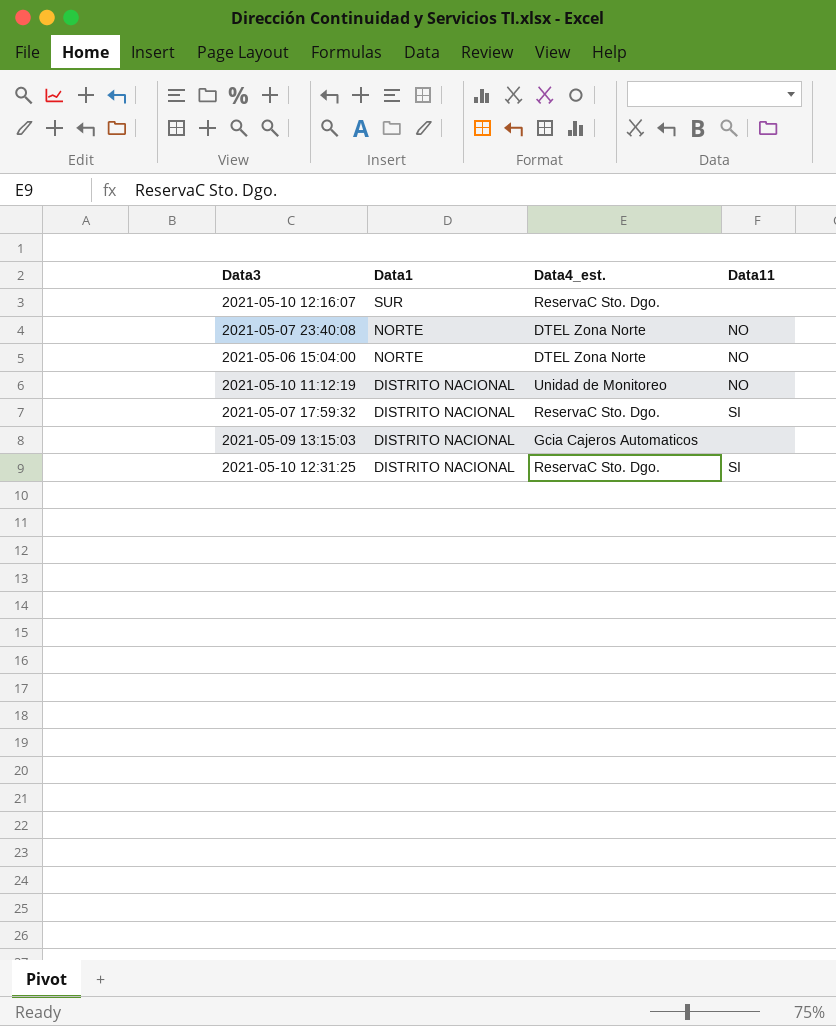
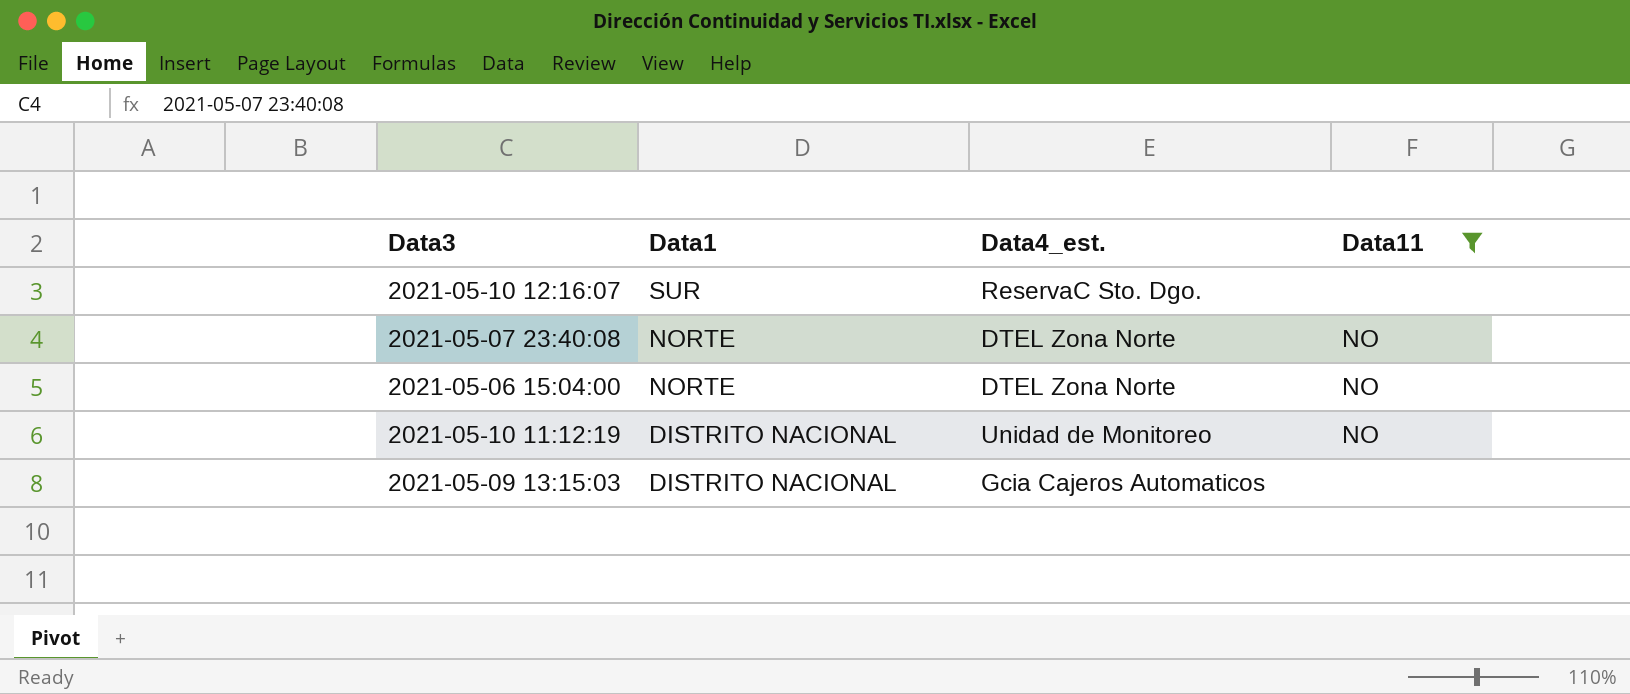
filter: none -> Data11 != SI

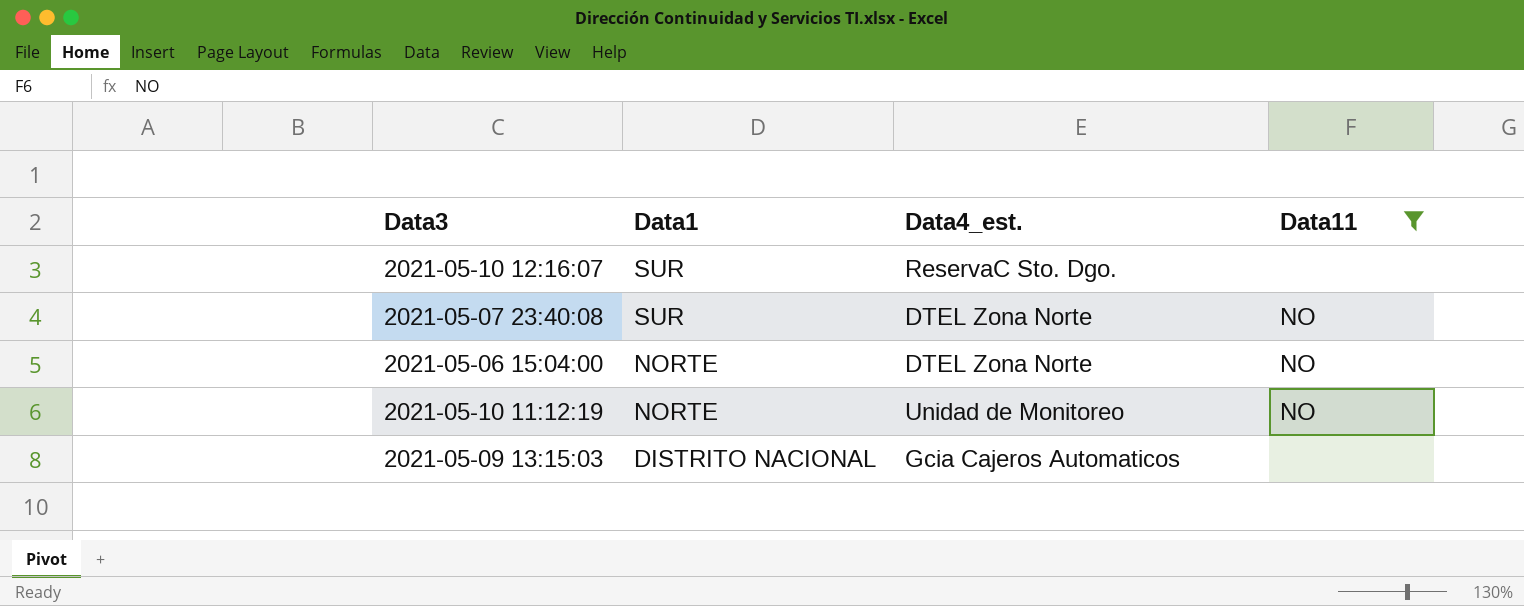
2021-05-07 23:40:08 | Data1: NORTE -> SUR
2021-05-10 11:12:19 | Data1: DISTRITO NACIONAL -> NORTE

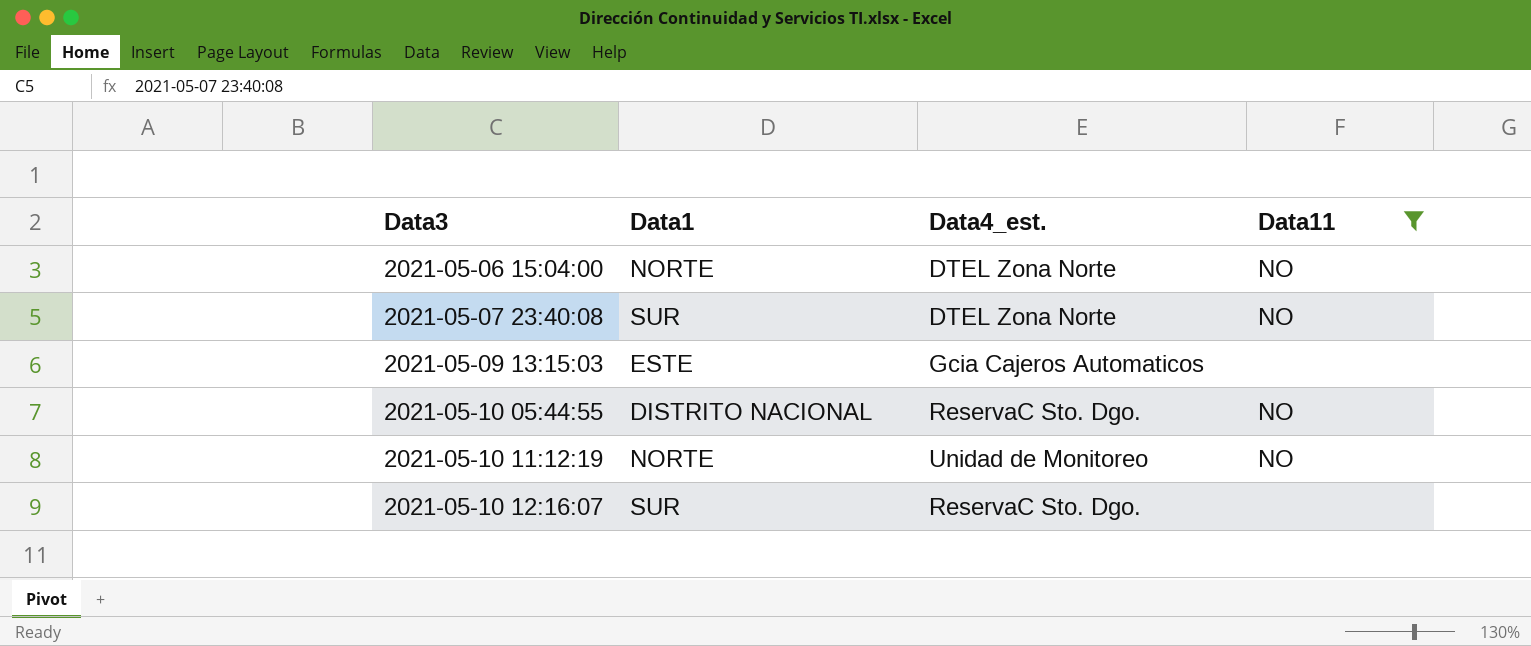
row order: Data1 descending -> Data3 ascending
2021-05-09 13:15:03 | Data1: DISTRITO NACIONAL -> ESTE
row 2021-05-10 05:44:55: none -> DISTRITO NACIONAL | ReservaC Sto. Dgo. | NO

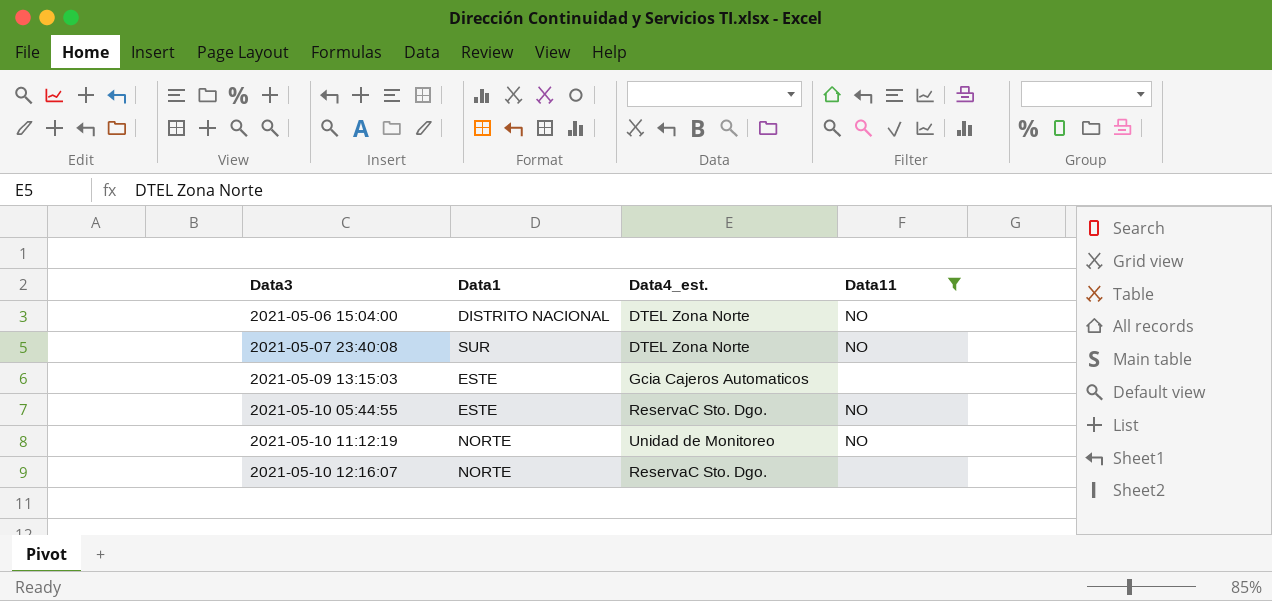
2021-05-06 15:04:00 | Data1: NORTE -> DISTRITO NACIONAL
2021-05-10 05:44:55 | Data1: DISTRITO NACIONAL -> ESTE
2021-05-10 12:16:07 | Data1: SUR -> NORTE

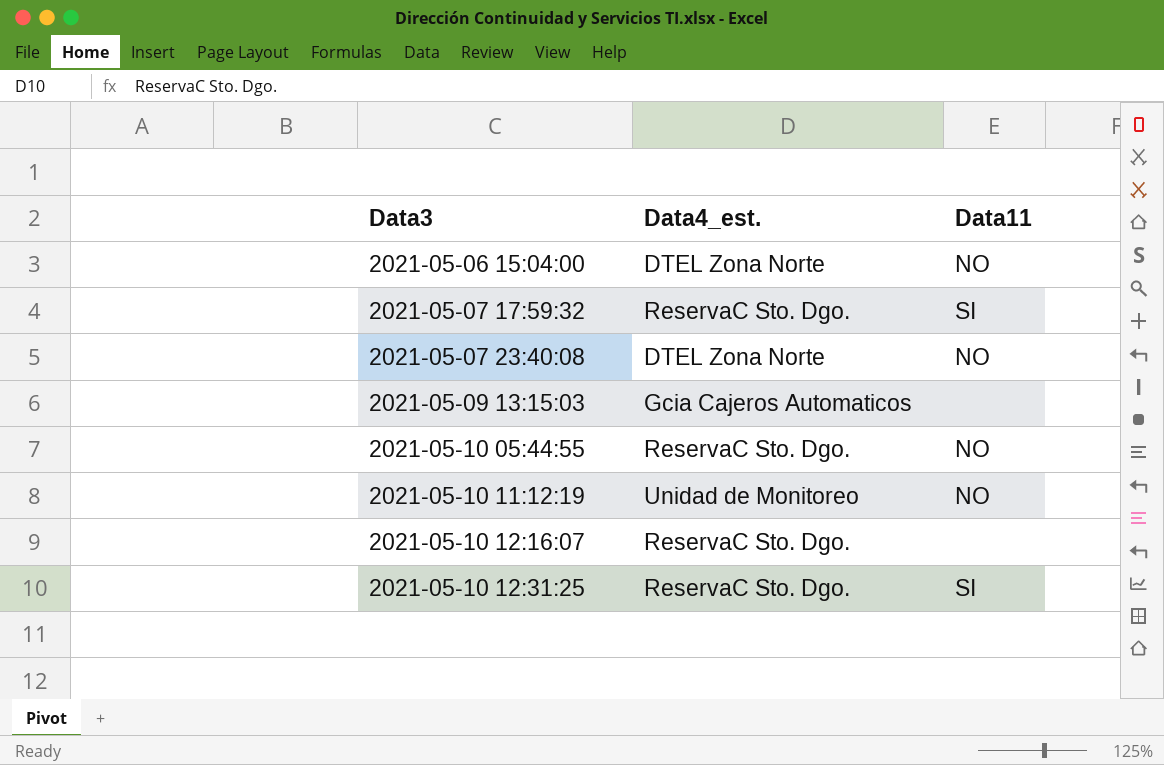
filter: Data11 != SI -> none
column Data1 | position: 2 -> none

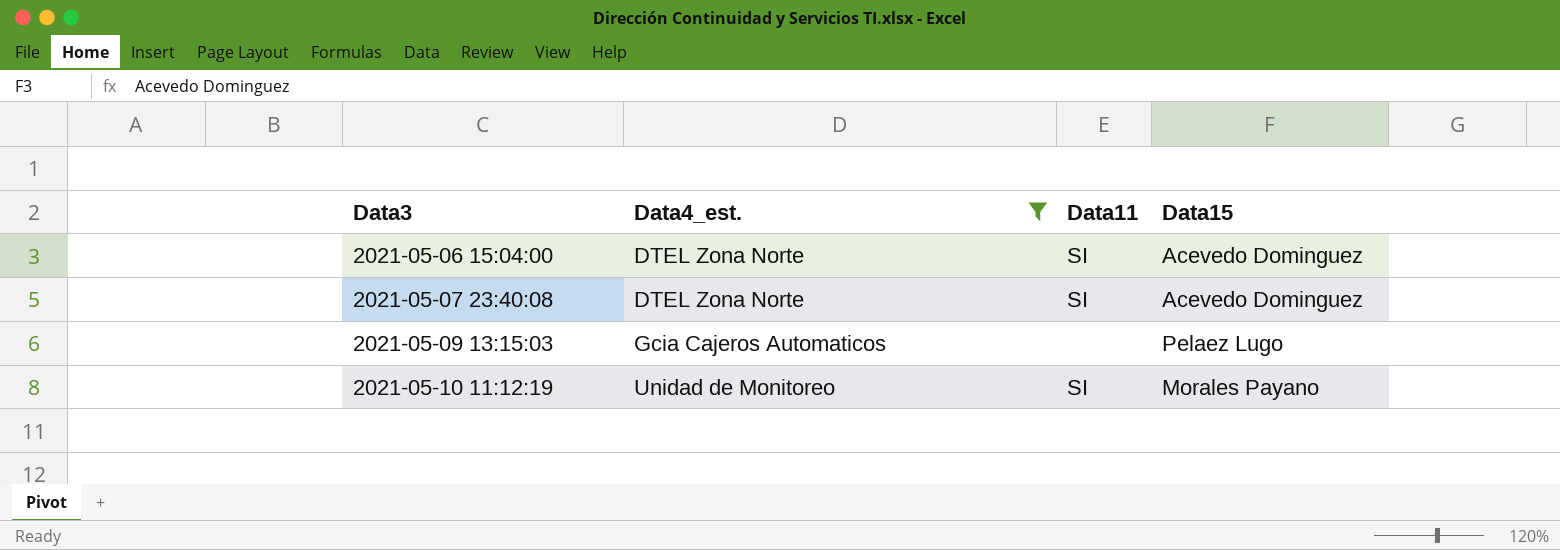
filter: none -> Data4_est. != ReservaC Sto. Dgo.
column Data15 | position: none -> 4
2021-05-06 15:04:00 | Data11: NO -> SI
2021-05-07 23:40:08 | Data11: NO -> SI
2021-05-10 11:12:19 | Data11: NO -> SI

